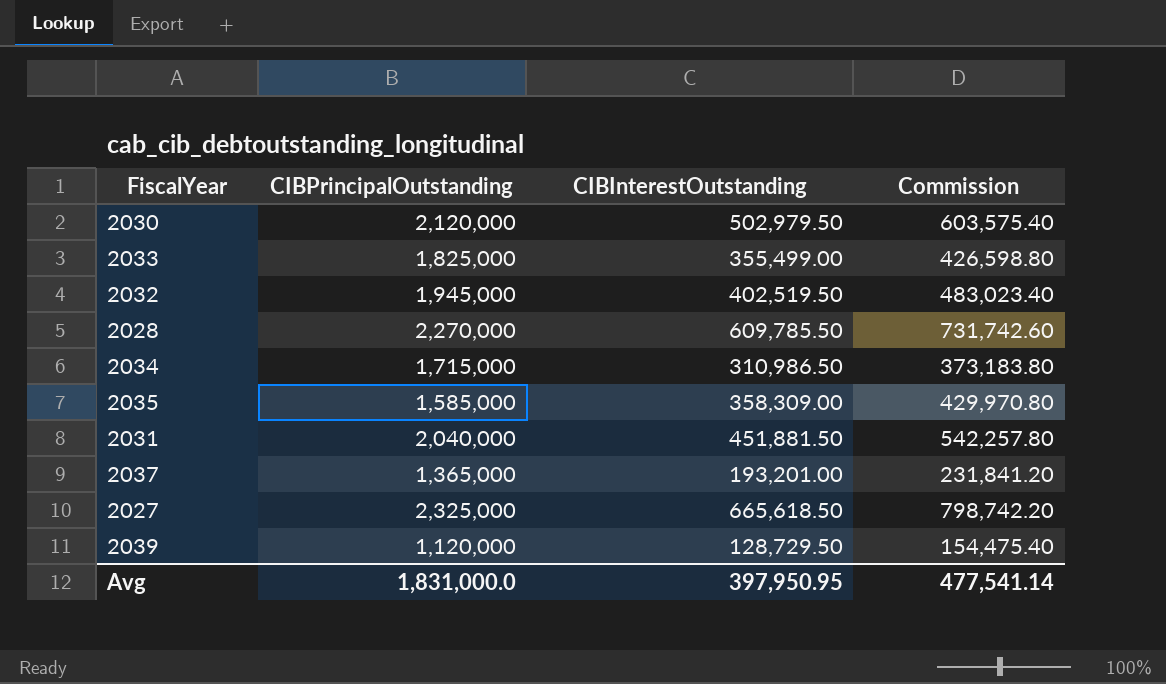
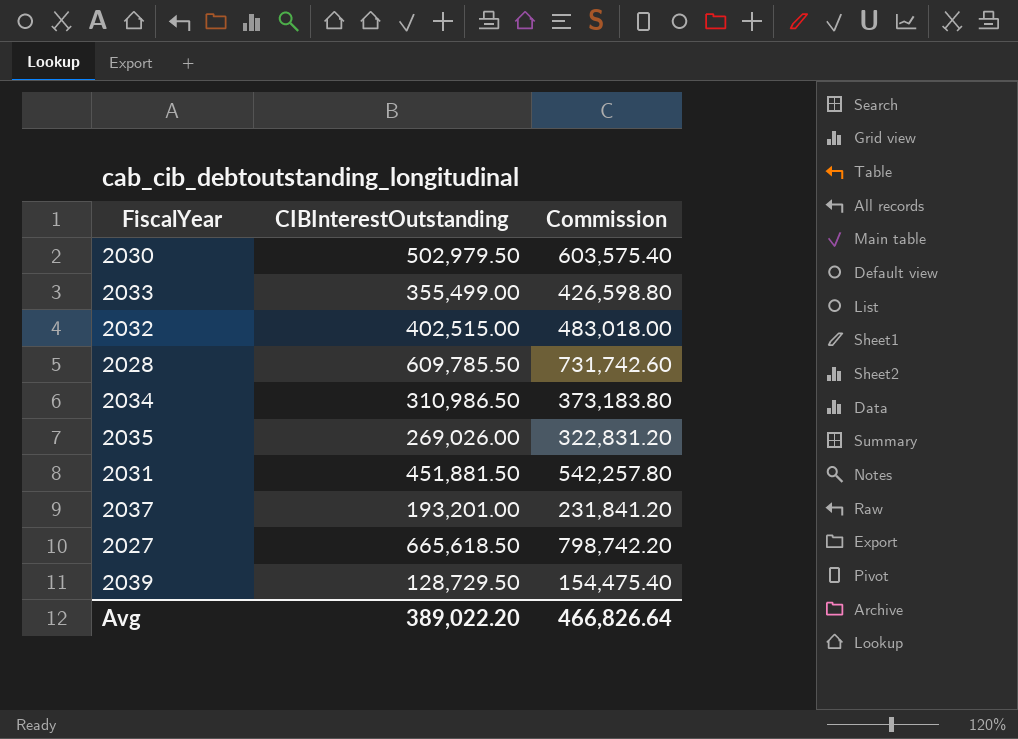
column CIBPrincipalOutstanding | position: 2 -> none
2032 | CIBInterestOutstanding: 402,519.50 -> 402,515.00
2032 | Commission: 483,023.40 -> 483,018.00
2035 | CIBInterestOutstanding: 358,309.00 -> 269,026.00
2035 | Commission: 429,970.80 -> 322,831.20
Avg | CIBInterestOutstanding: 397,950.95 -> 389,022.20
Avg | Commission: 477,541.14 -> 466,826.64

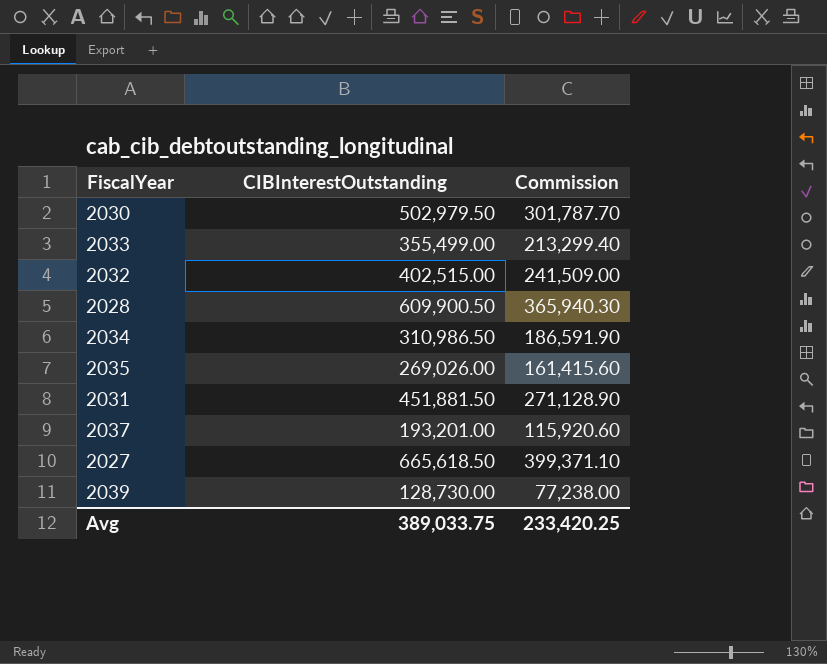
column Commission | formula: [CIBInterestOutstanding] * 1.2 -> [CIBInterestOutstanding] * 0.6
2028 | CIBInterestOutstanding: 609,785.50 -> 609,900.50
2039 | CIBInterestOutstanding: 128,729.50 -> 128,730.00
Avg | CIBInterestOutstanding: 389,022.20 -> 389,033.75
Avg | Commission: 466,826.64 -> 233,420.25

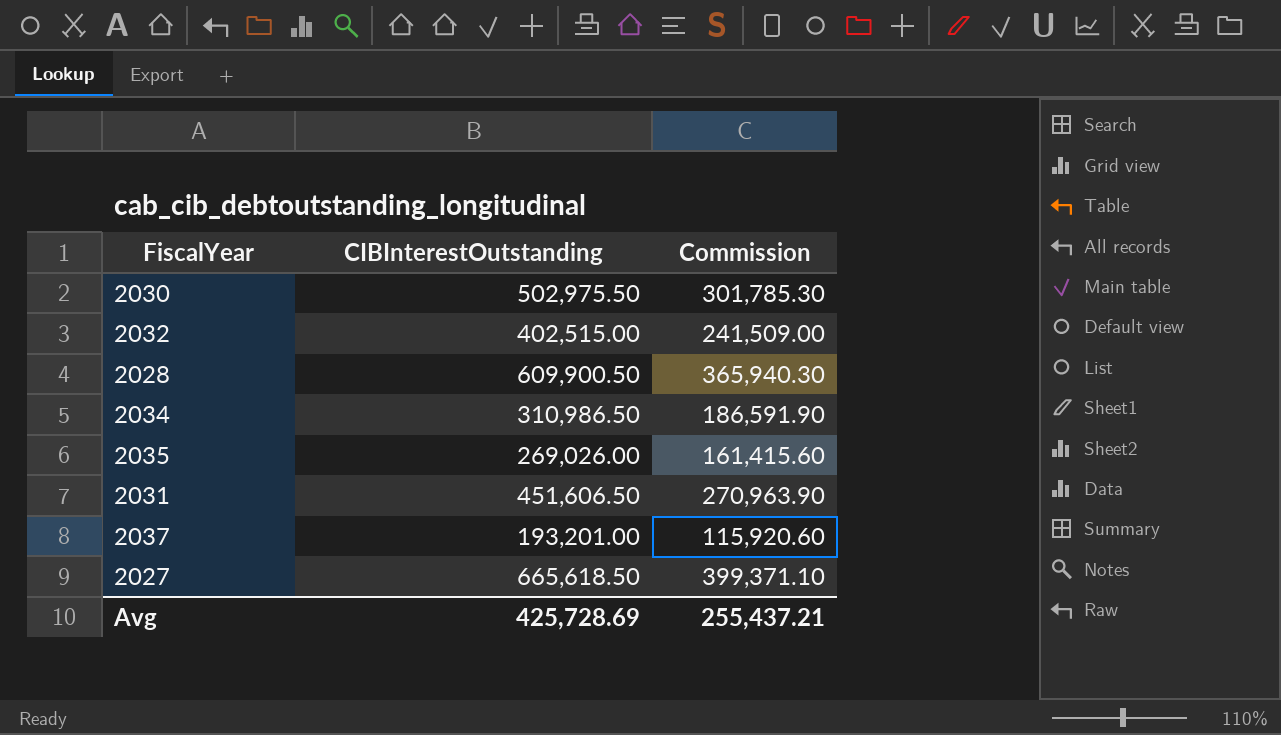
row 2033: 355,499.00 | 213,299.40 -> none
row 2039: 128,730.00 | 77,238.00 -> none
2030 | CIBInterestOutstanding: 502,979.50 -> 502,975.50
2030 | Commission: 301,787.70 -> 301,785.30
2031 | CIBInterestOutstanding: 451,881.50 -> 451,606.50
2031 | Commission: 271,128.90 -> 270,963.90
Avg | CIBInterestOutstanding: 389,033.75 -> 425,728.69
Avg | Commission: 233,420.25 -> 255,437.21

